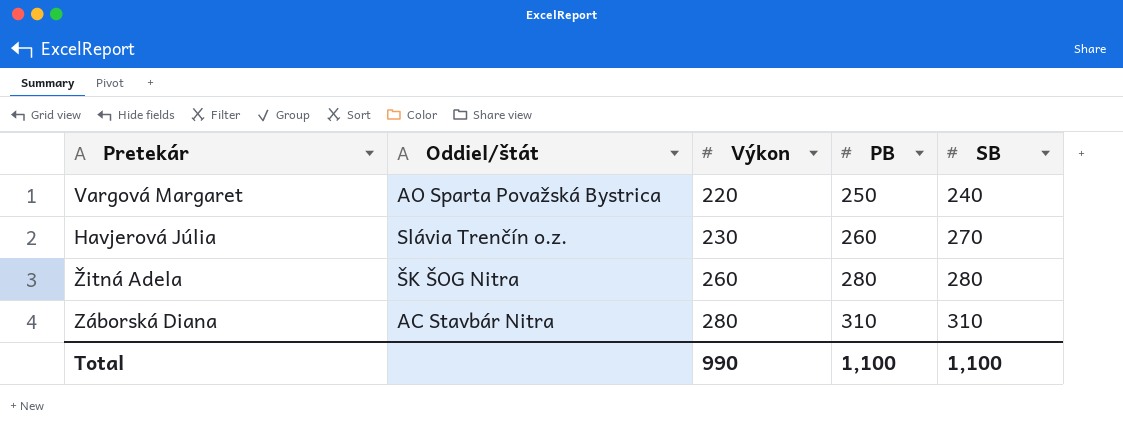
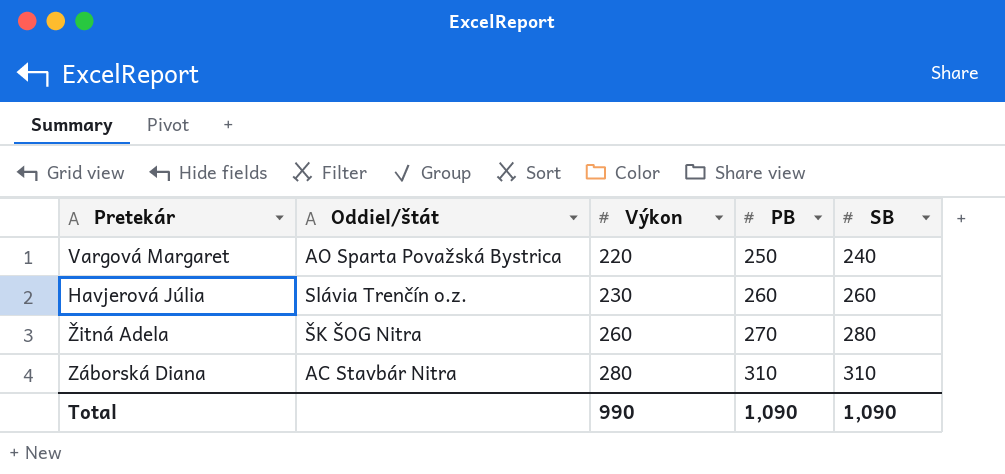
Havjerová Júlia | SB: 270 -> 260
Žitná Adela | PB: 280 -> 270
Total | PB: 1,100 -> 1,090
Total | SB: 1,100 -> 1,090

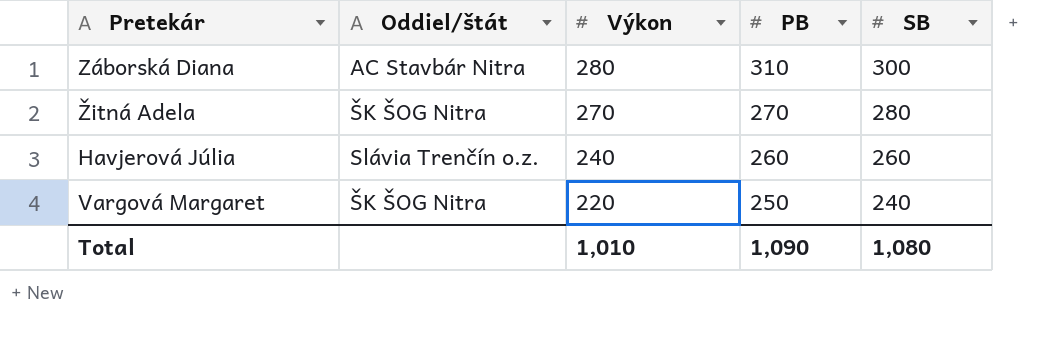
row order: Výkon ascending -> Výkon descending
Záborská Diana | SB: 310 -> 300
Žitná Adela | Výkon: 260 -> 270
Havjerová Júlia | Výkon: 230 -> 240
Vargová Margaret | Oddiel/štát: AO Sparta Považská Bystrica -> ŠK ŠOG Nitra
Total | Výkon: 990 -> 1,010
Total | SB: 1,090 -> 1,080

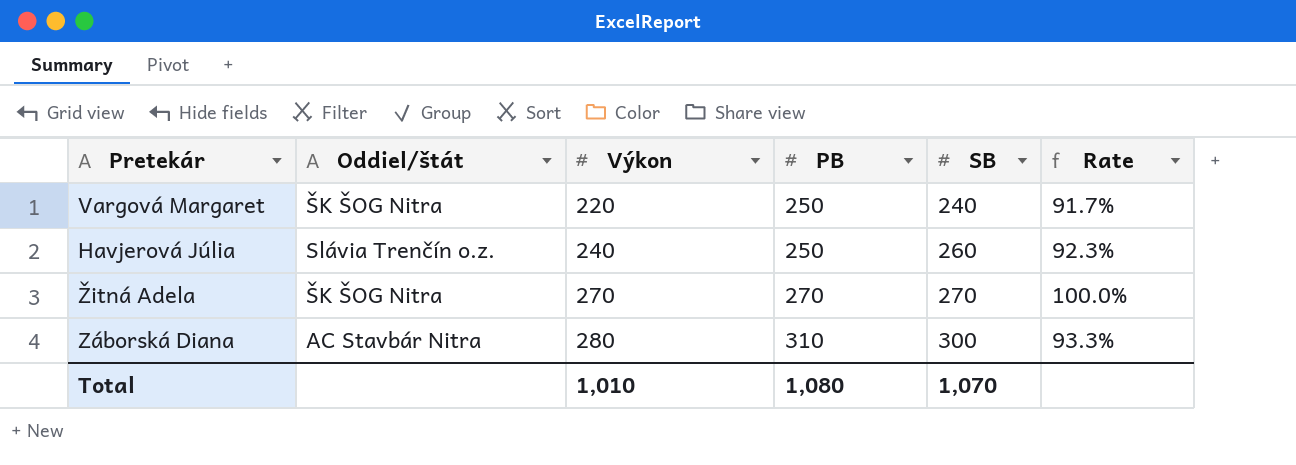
row order: Výkon descending -> Výkon ascending
column Rate | formula: none -> [Výkon] / [SB]
Havjerová Júlia | PB: 260 -> 250
Žitná Adela | SB: 280 -> 270
Total | PB: 1,090 -> 1,080
Total | SB: 1,080 -> 1,070

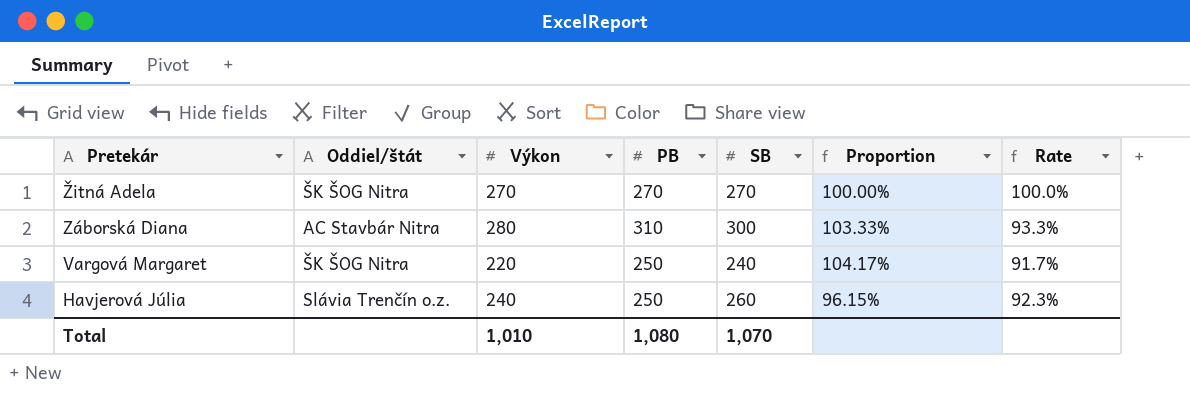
row order: Výkon ascending -> Pretekár descending
column Proportion | formula: none -> [PB] / [SB]

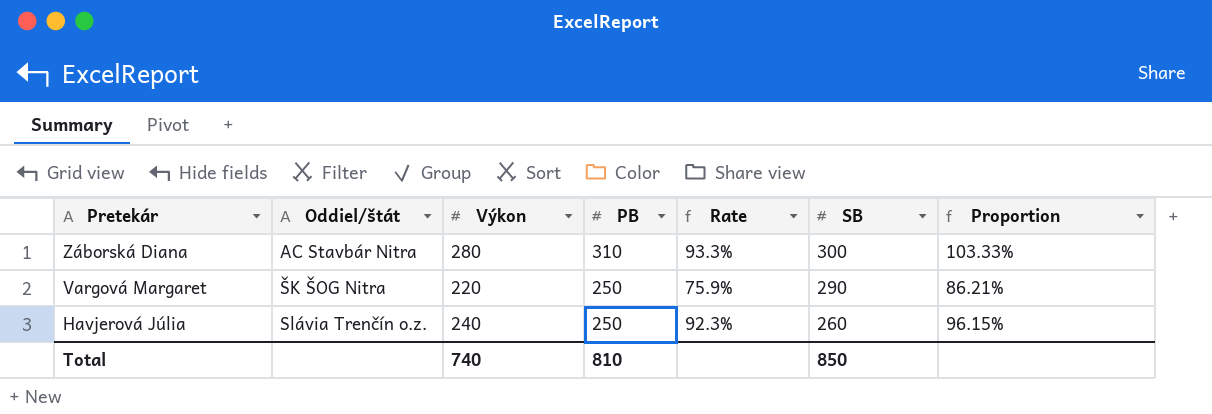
column Rate | position: 7 -> 5
row Žitná Adela: ŠK ŠOG Nitra | 270 | 270 | 270 | 100.00% | 100.0% -> none
Vargová Margaret | Rate: 91.7% -> 75.9%
Vargová Margaret | SB: 240 -> 290
Vargová Margaret | Proportion: 104.17% -> 86.21%
Total | Výkon: 1,010 -> 740
Total | PB: 1,080 -> 810
Total | SB: 1,070 -> 850

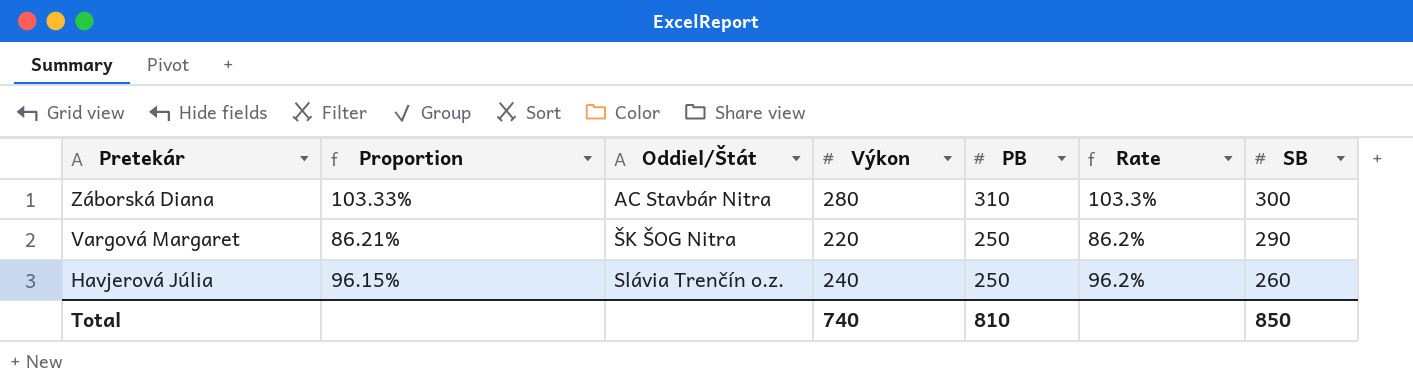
column Proportion | position: 7 -> 2
column name: Oddiel/štát -> Oddiel/Štát
column Rate | formula: [Výkon] / [SB] -> [PB] / [SB]

